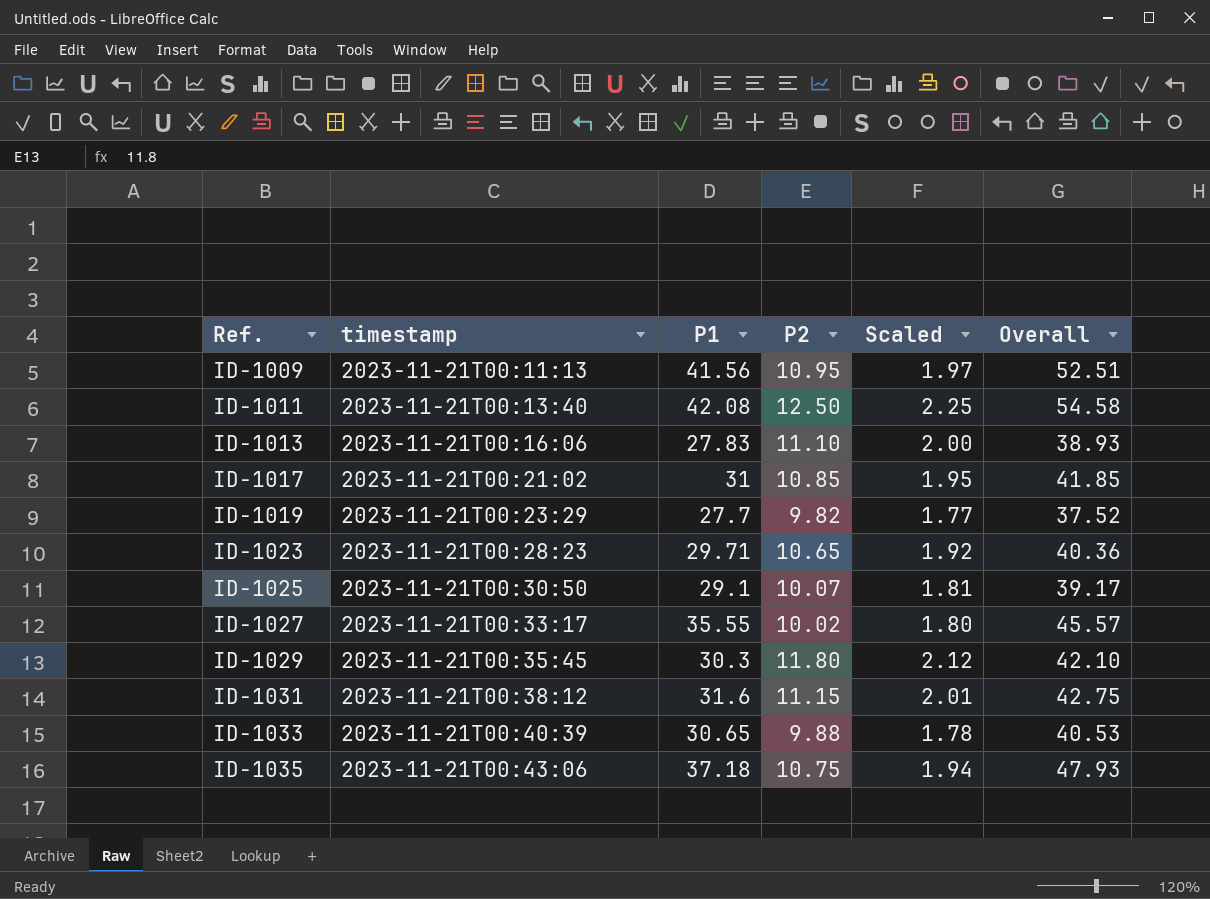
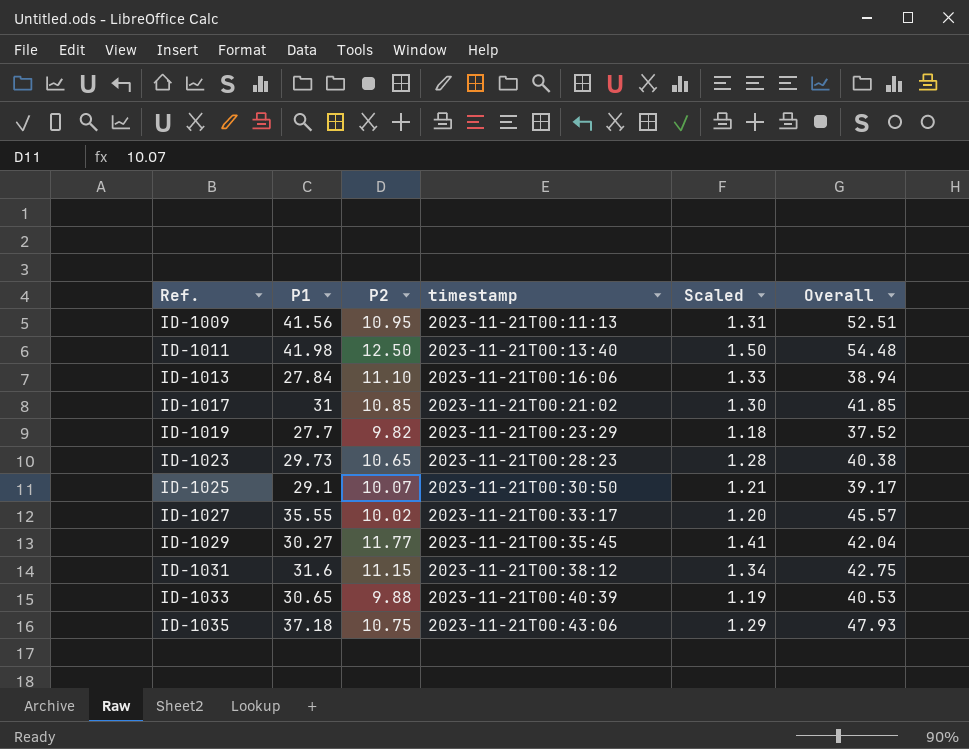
column timestamp | position: 2 -> 4
column Scaled | formula: [P2] * 0.18 -> [P2] * 0.12
ID-1011 | P1: 42.08 -> 41.98
ID-1011 | Overall: 54.58 -> 54.48
ID-1013 | P1: 27.83 -> 27.84
ID-1013 | Overall: 38.93 -> 38.94
ID-1023 | P1: 29.71 -> 29.73
ID-1023 | Overall: 40.36 -> 40.38
ID-1029 | P1: 30.3 -> 30.27
ID-1029 | P2: 11.80 -> 11.77
ID-1029 | Overall: 42.10 -> 42.04

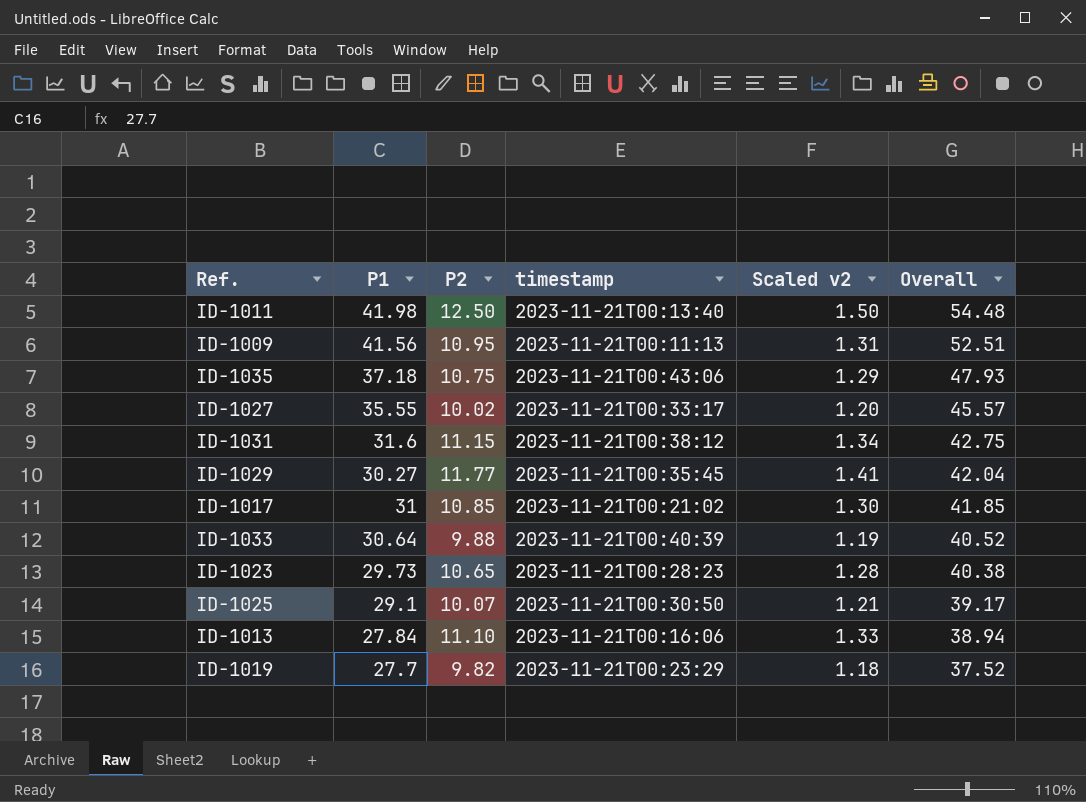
row order: Ref. ascending -> Overall descending
column name: Scaled -> Scaled v2
ID-1033 | P1: 30.65 -> 30.64
ID-1033 | Overall: 40.53 -> 40.52

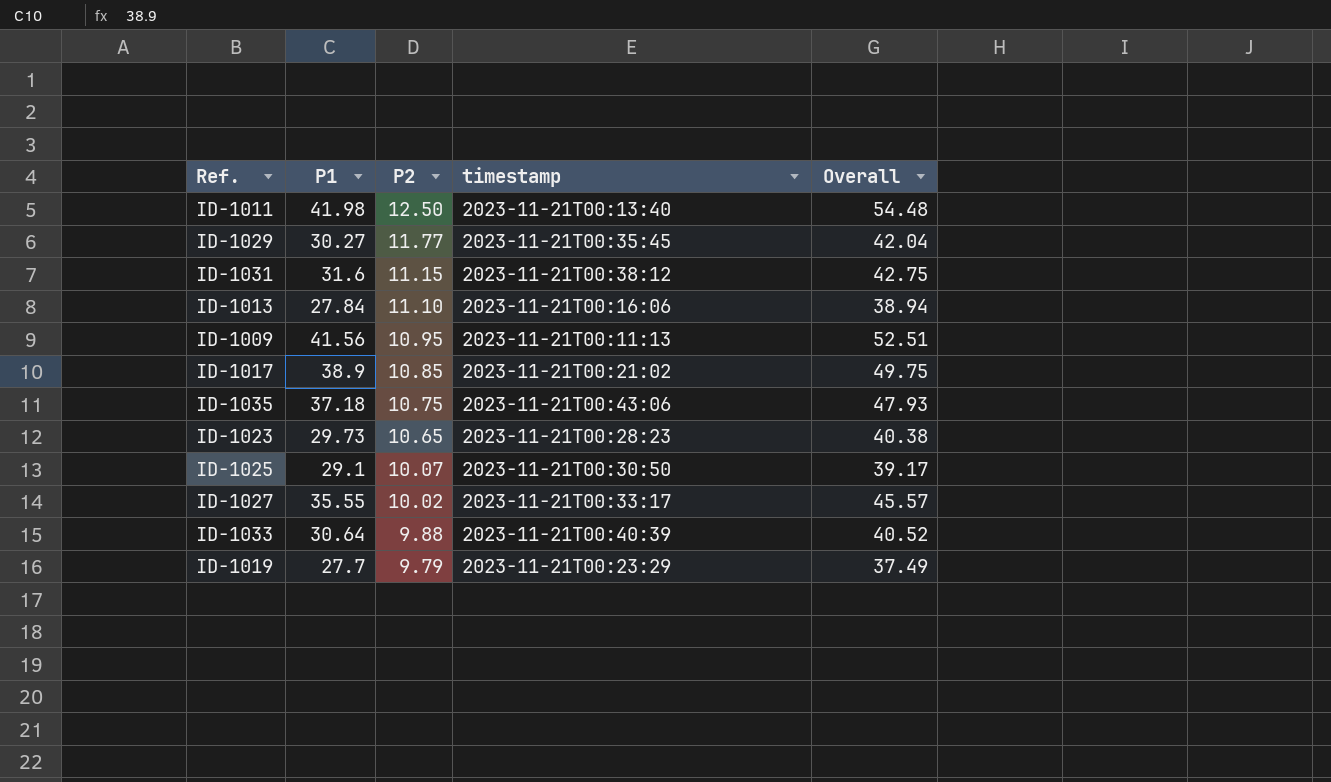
row order: Overall descending -> P2 descending
column Scaled v2 | formula: [P2] * 0.12 -> none
ID-1017 | P1: 31 -> 38.9
ID-1017 | Overall: 41.85 -> 49.75
ID-1019 | P2: 9.82 -> 9.79
ID-1019 | Overall: 37.52 -> 37.49

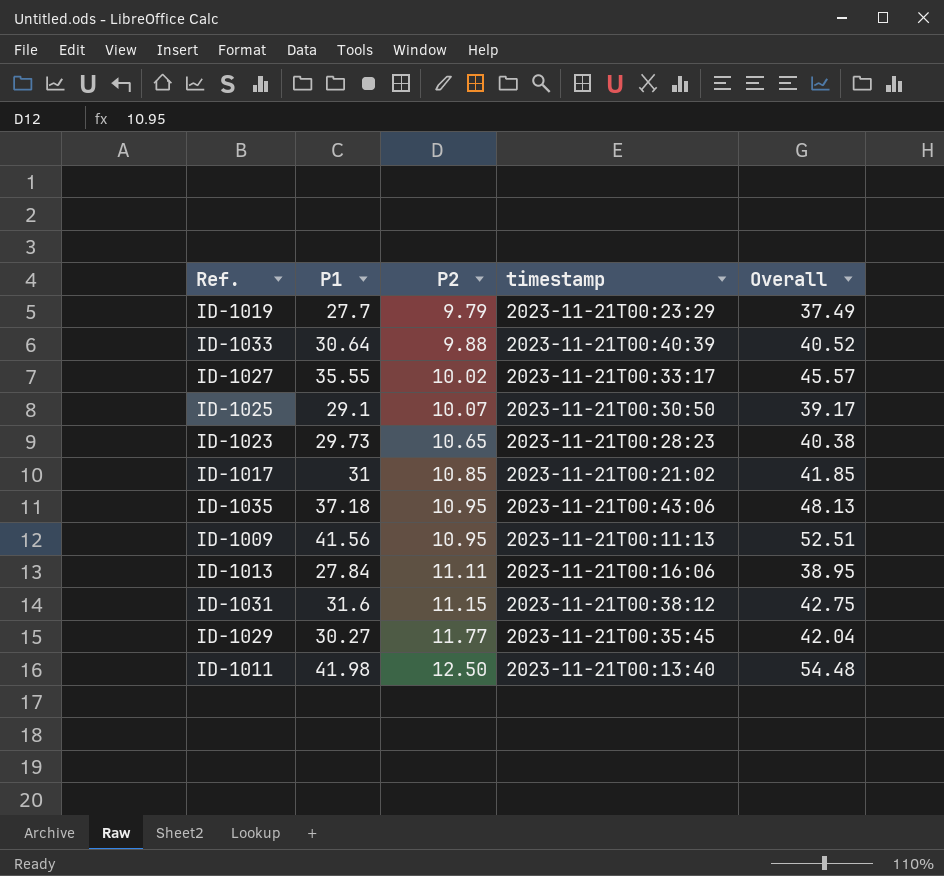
row order: P2 descending -> P2 ascending
ID-1017 | P1: 38.9 -> 31
ID-1017 | Overall: 49.75 -> 41.85
ID-1035 | P2: 10.75 -> 10.95
ID-1035 | Overall: 47.93 -> 48.13
ID-1013 | P2: 11.10 -> 11.11
ID-1013 | Overall: 38.94 -> 38.95

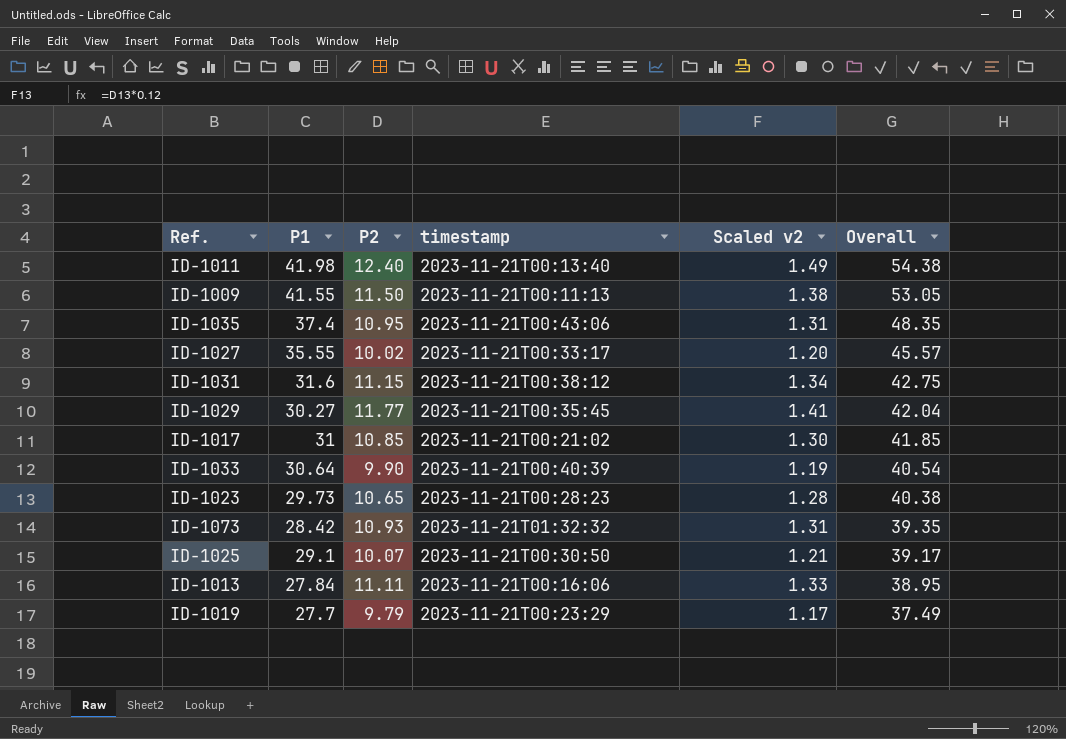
row order: P2 ascending -> Overall descending
column Scaled v2 | formula: none -> [P2] * 0.12
ID-1011 | P2: 12.50 -> 12.40
ID-1011 | Overall: 54.48 -> 54.38
ID-1009 | P1: 41.56 -> 41.55
ID-1009 | P2: 10.95 -> 11.50
ID-1009 | Overall: 52.51 -> 53.05
ID-1035 | P1: 37.18 -> 37.4
ID-1035 | Overall: 48.13 -> 48.35
ID-1033 | P2: 9.88 -> 9.90
ID-1033 | Overall: 40.52 -> 40.54
row ID-1073: none -> 28.42 | 10.93 | 2023-11-21T01:32:32 | 1.31 | 39.35

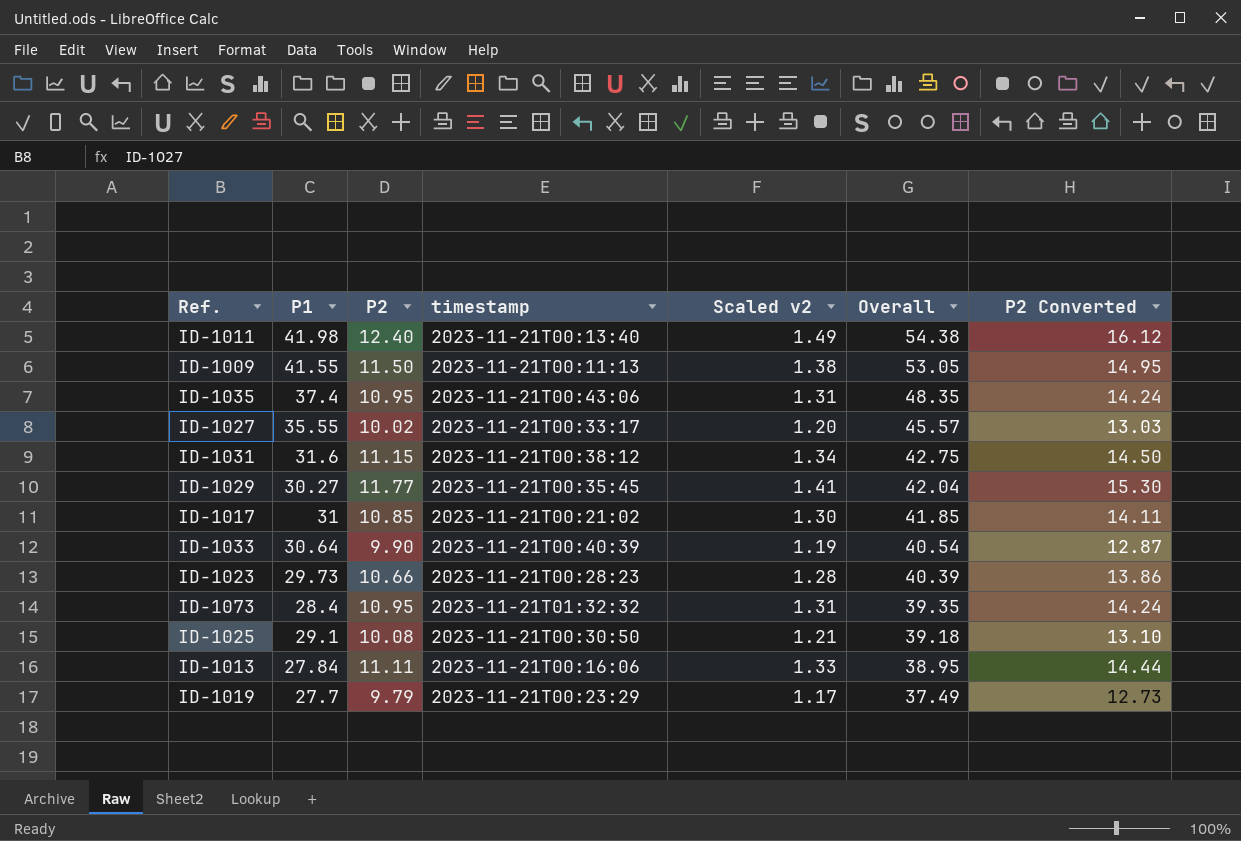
column P2 Converted | formula: none -> [P2] * 1.3
ID-1023 | P2: 10.65 -> 10.66
ID-1023 | Overall: 40.38 -> 40.39
ID-1073 | P1: 28.42 -> 28.4
ID-1073 | P2: 10.93 -> 10.95
ID-1025 | P2: 10.07 -> 10.08
ID-1025 | Overall: 39.17 -> 39.18

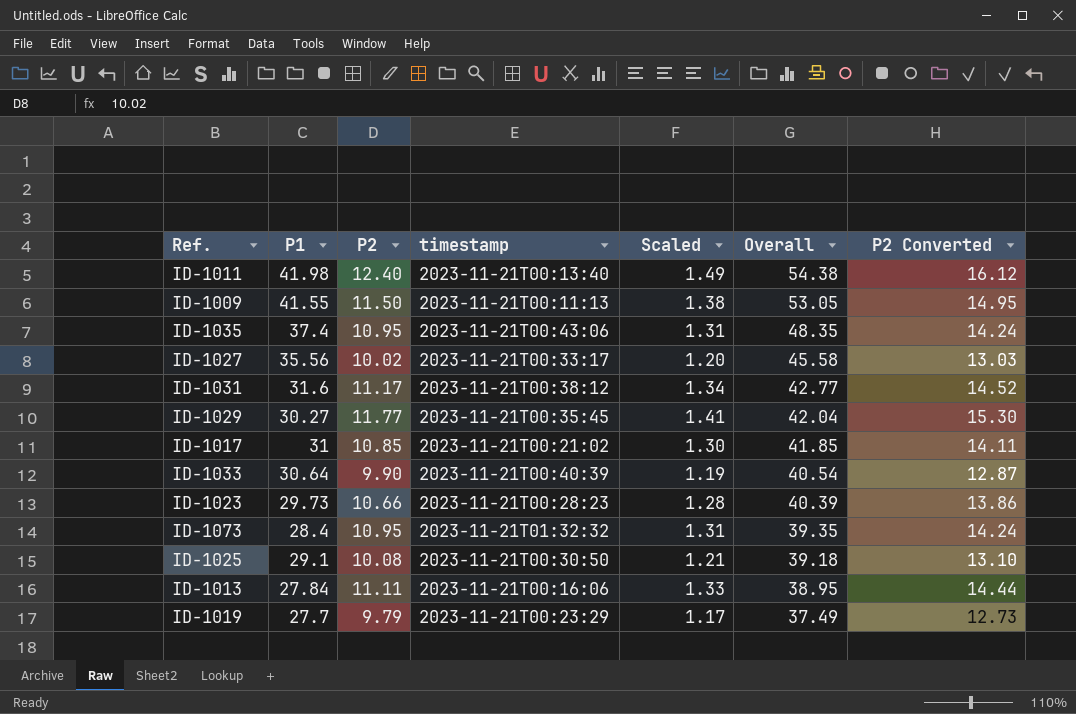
column name: Scaled v2 -> Scaled
ID-1027 | P1: 35.55 -> 35.56
ID-1027 | Overall: 45.57 -> 45.58
ID-1031 | P2: 11.15 -> 11.17
ID-1031 | Overall: 42.75 -> 42.77
ID-1031 | P2 Converted: 14.50 -> 14.52

